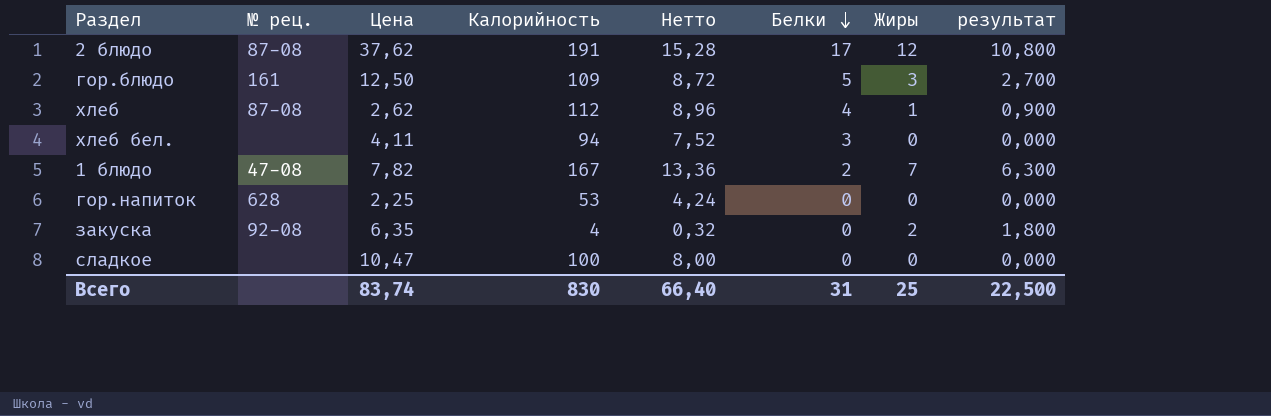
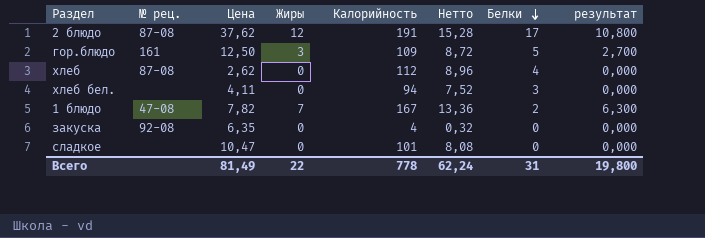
column Жиры | position: 7 -> 4
row гор.напиток: 628 | 2,25 | 53 | 4,24 | 0 | 0 | 0,000 -> none
хлеб | Жиры: 1 -> 0
хлеб | результат: 0,900 -> 0,000
закуска | Жиры: 2 -> 0
закуска | результат: 1,800 -> 0,000
сладкое | Калорийность: 100 -> 101
сладкое | Нетто: 8,00 -> 8,08
Всего | Цена: 83,74 -> 81,49
Всего | Жиры: 25 -> 22
Всего | Калорийность: 830 -> 778
Всего | Нетто: 66,40 -> 62,24
Всего | результат: 22,500 -> 19,800

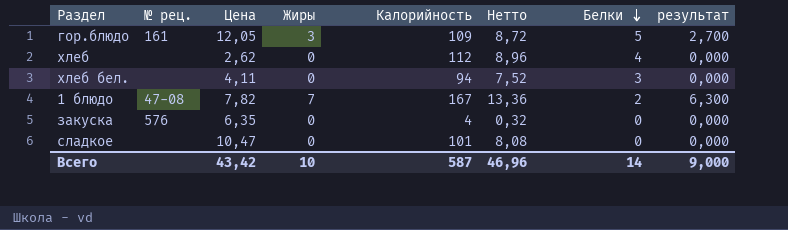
row 2 блюдо: 87-08 | 37,62 | 12 | 191 | 15,28 | 17 | 10,800 -> none
гор.блюдо | Цена: 12,50 -> 12,05
хлеб | № рец.: 87-08 -> none
закуска | № рец.: 92-08 -> 576
Всего | Цена: 81,49 -> 43,42
Всего | Жиры: 22 -> 10
Всего | Калорийность: 778 -> 587
Всего | Нетто: 62,24 -> 46,96
Всего | Белки: 31 -> 14
Всего | результат: 19,800 -> 9,000

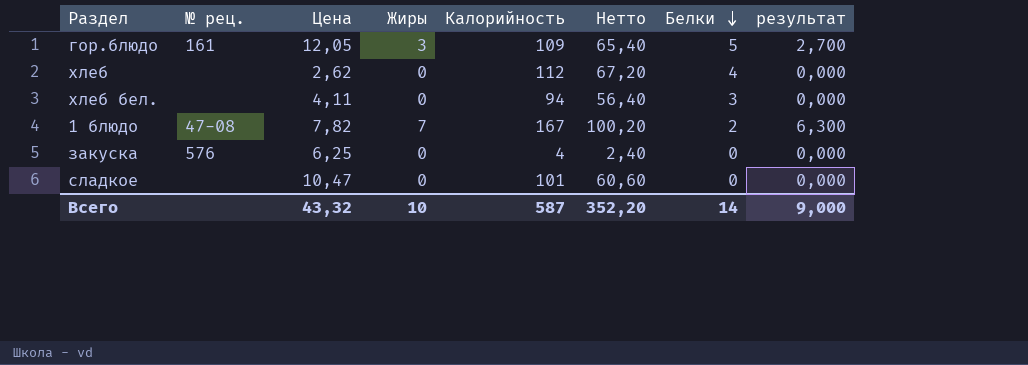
column Нетто | formula: [Калорийность] * 0,08 -> [Калорийность] * 0,6
закуска | Цена: 6,35 -> 6,25
Всего | Цена: 43,42 -> 43,32
Всего | Нетто: 46,96 -> 352,20

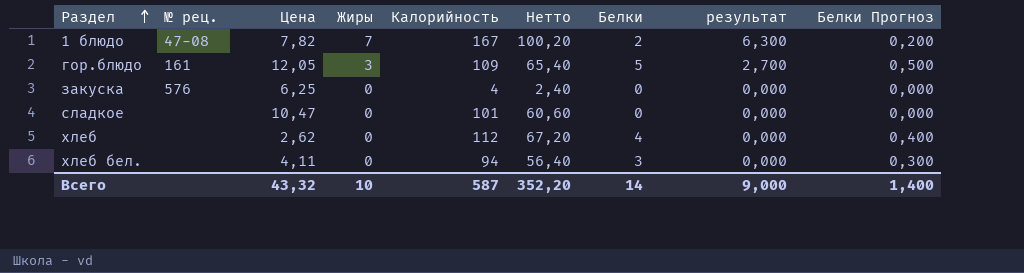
row order: Белки descending -> Раздел ascending
column Белки Прогноз | formula: none -> [Белки] * 0,1

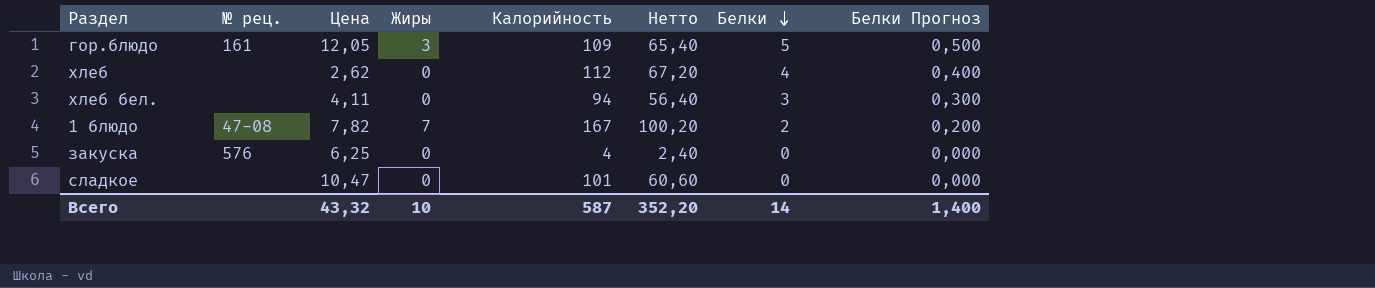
row order: Раздел ascending -> Белки descending
column результат | formula: [Жиры] * 0,9 -> none

